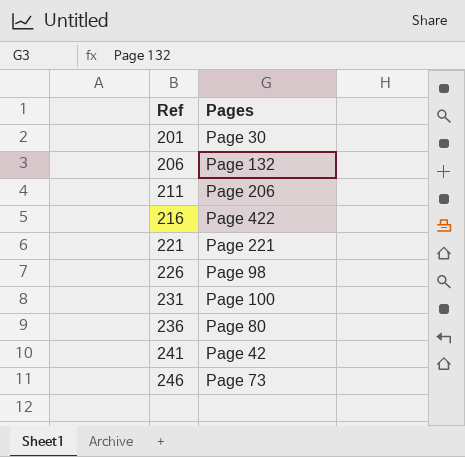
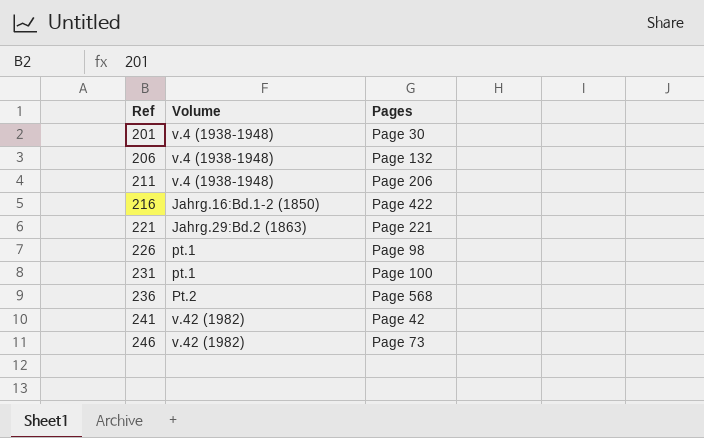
column Volume | position: none -> 2
236 | Pages: Page 80 -> Page 568

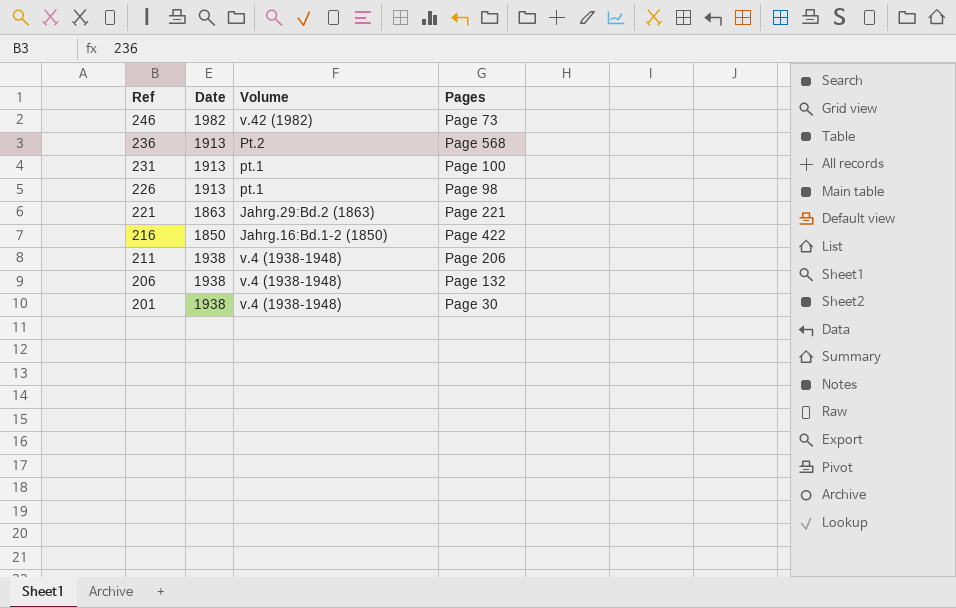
row order: Ref ascending -> Ref descending
column Date | position: none -> 2
row 241: v.42 (1982) | Page 42 -> none

